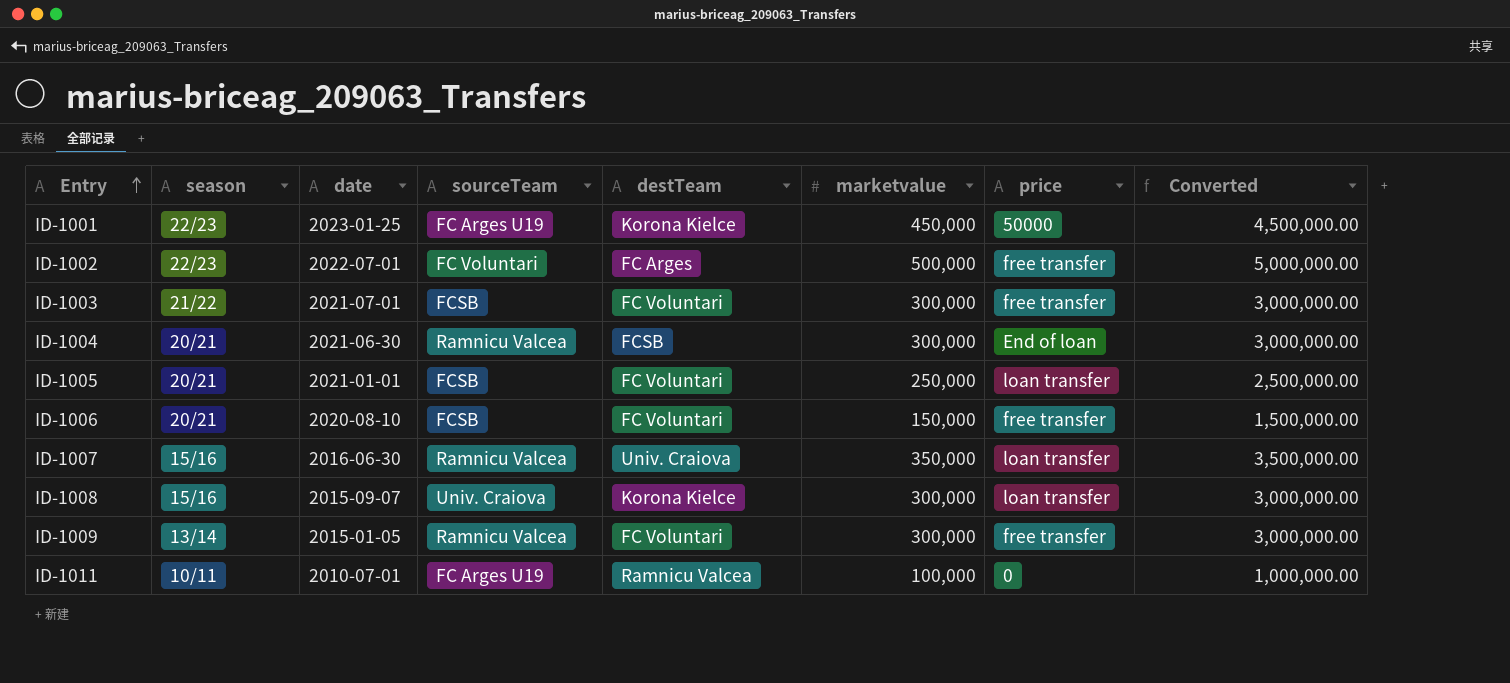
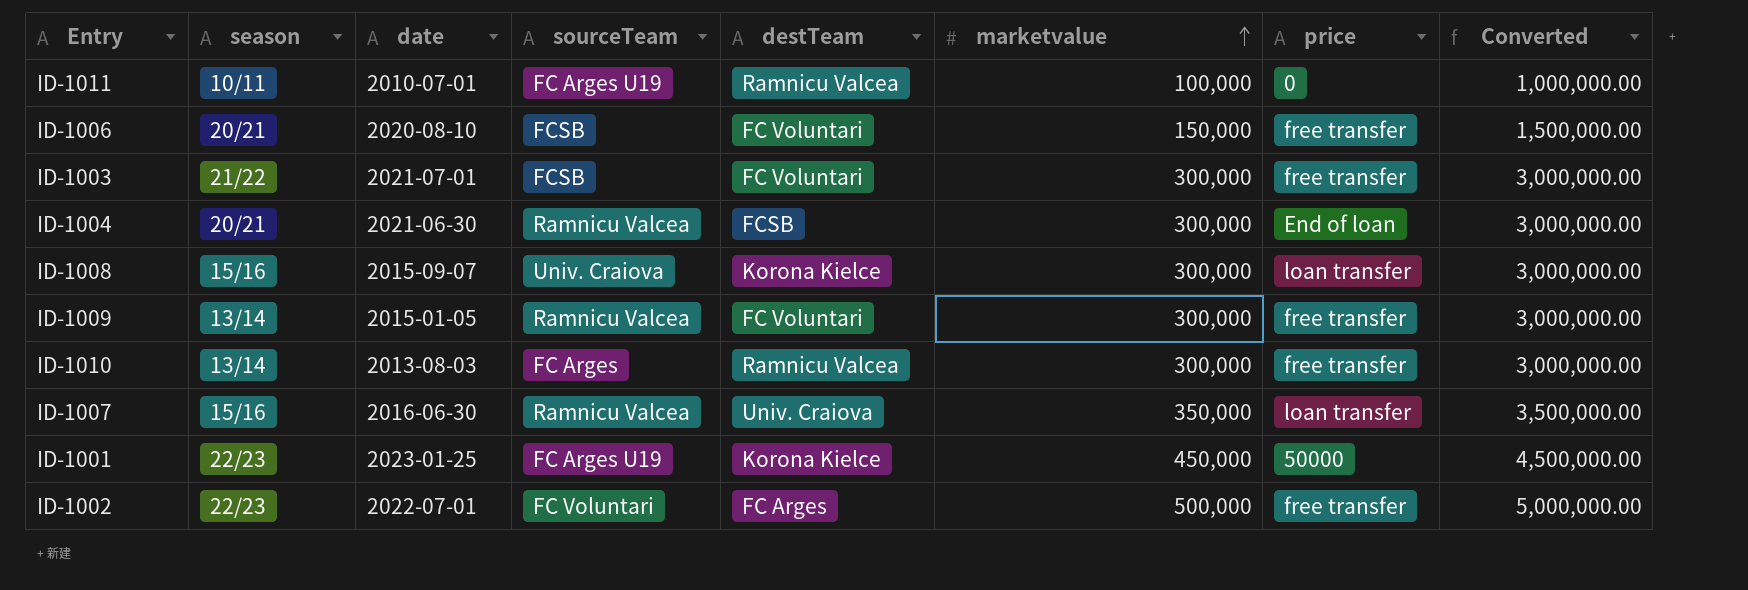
row order: Entry ascending -> marketvalue ascending
row ID-1005: 20/21 | 2021-01-01 | FCSB | FC Voluntari | 250,000 | loan transfer | 2,500,000.00 -> none
row ID-1010: none -> 13/14 | 2013-08-03 | FC Arges | Ramnicu Valcea | 300,000 | free transfer | 3,000,000.00

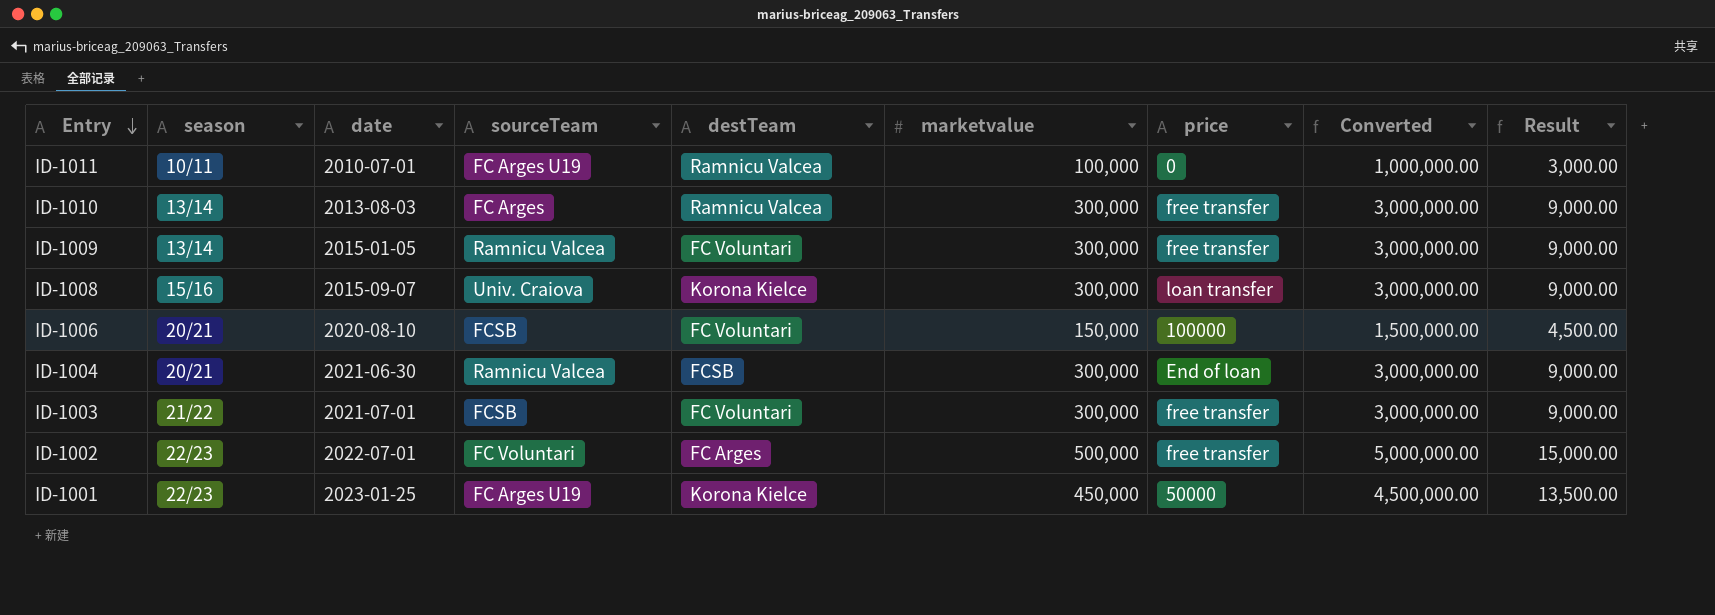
row order: marketvalue ascending -> Entry descending
column Result | formula: none -> [marketvalue] * 0.03
row ID-1007: 15/16 | 2016-06-30 | Ramnicu Valcea | Univ. Craiova | 350,000 | loan transfer | 3,500,000.00 -> none
ID-1006 | price: free transfer -> 100000

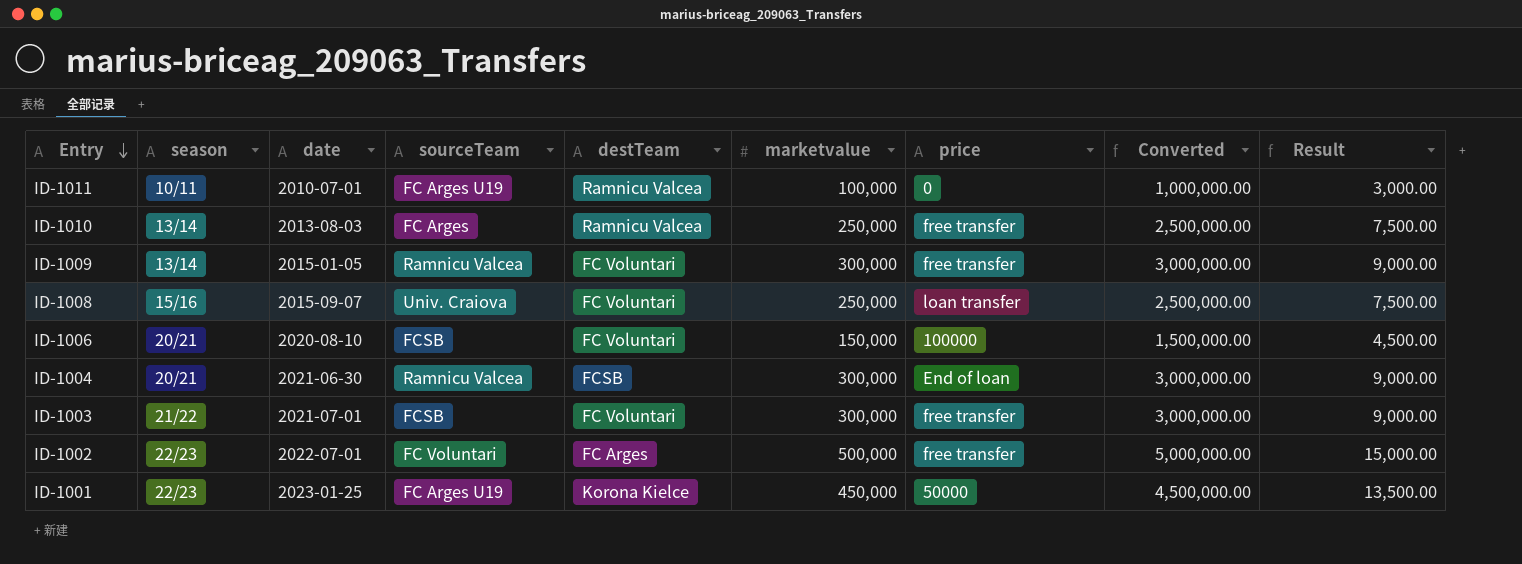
ID-1010 | marketvalue: 300,000 -> 250,000
ID-1010 | Converted: 3,000,000.00 -> 2,500,000.00
ID-1010 | Result: 9,000.00 -> 7,500.00
ID-1008 | destTeam: Korona Kielce -> FC Voluntari
ID-1008 | marketvalue: 300,000 -> 250,000
ID-1008 | Converted: 3,000,000.00 -> 2,500,000.00
ID-1008 | Result: 9,000.00 -> 7,500.00

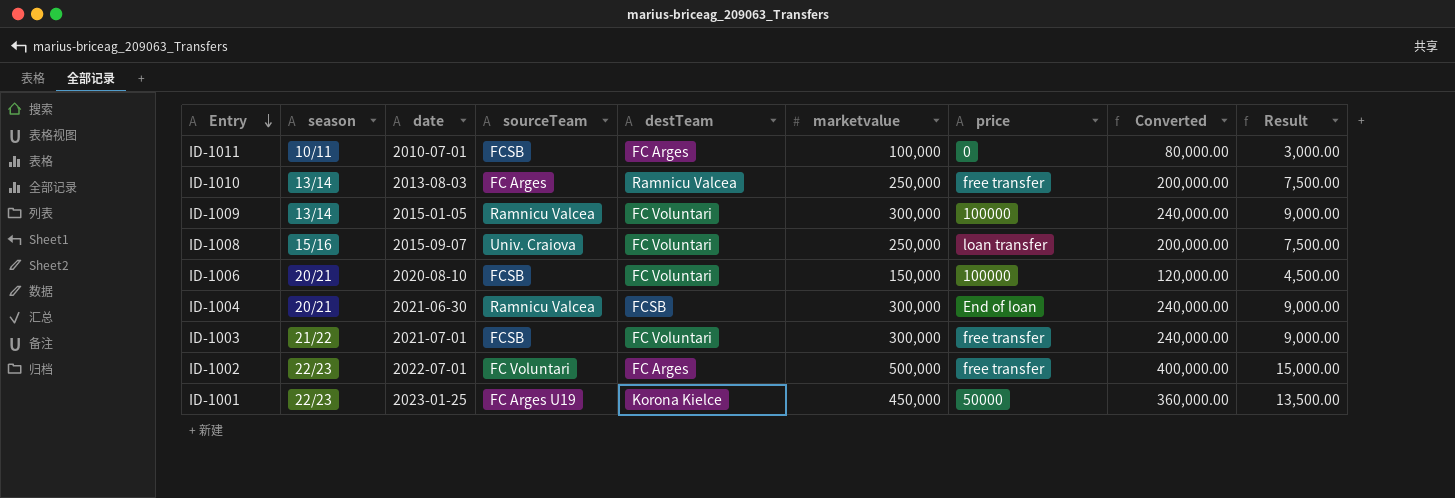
column Converted | formula: [marketvalue] * 10 -> [marketvalue] * 0.8
ID-1011 | sourceTeam: FC Arges U19 -> FCSB
ID-1011 | destTeam: Ramnicu Valcea -> FC Arges
ID-1009 | price: free transfer -> 100000

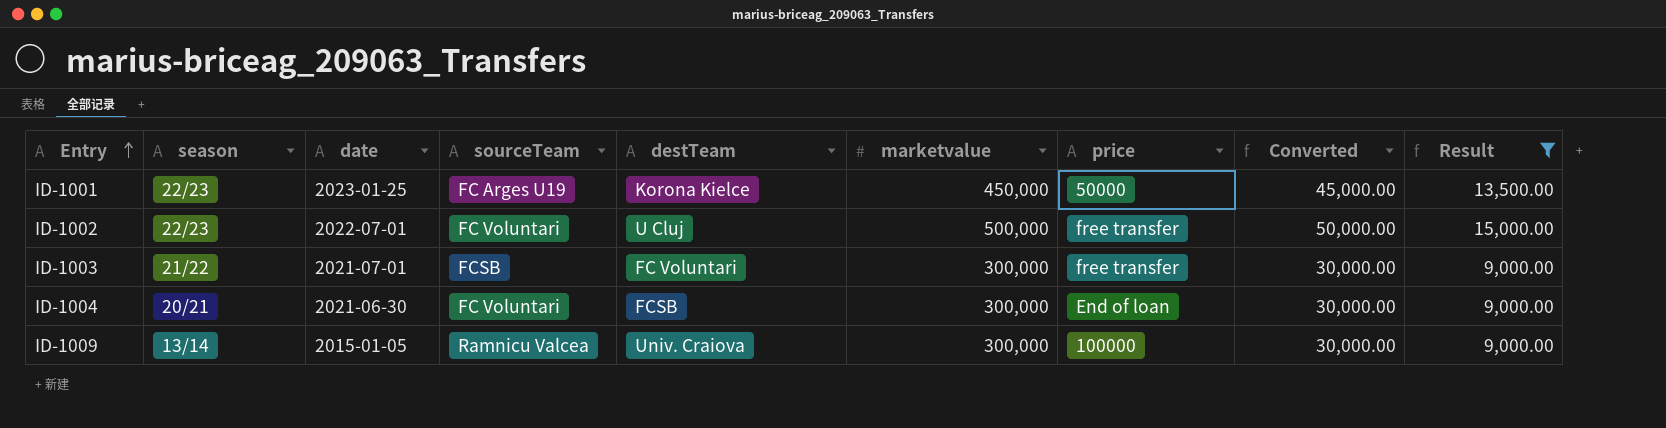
filter: none -> Result >= 9,000.00
row order: Entry descending -> Entry ascending
column Converted | formula: [marketvalue] * 0.8 -> [marketvalue] * 0.1
ID-1002 | destTeam: FC Arges -> U Cluj
ID-1004 | sourceTeam: Ramnicu Valcea -> FC Voluntari
ID-1009 | destTeam: FC Voluntari -> Univ. Craiova

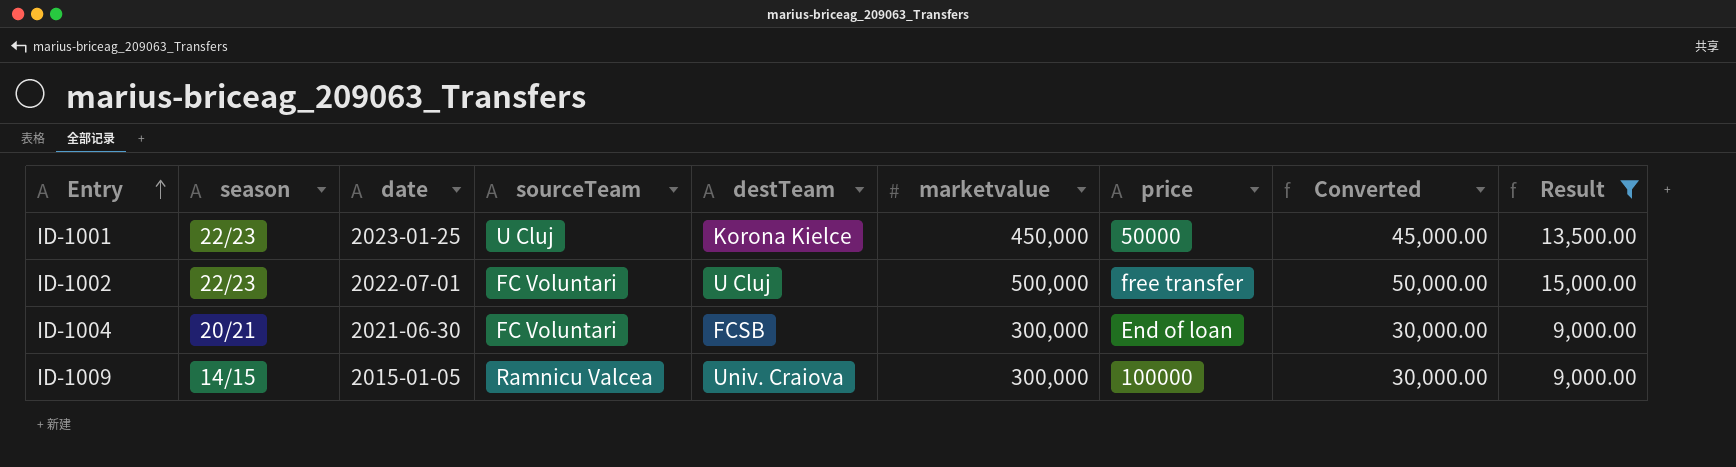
row ID-1003: 21/22 | 2021-07-01 | FCSB | FC Voluntari | 300,000 | free transfer | 30,000.00 | 9,000.00 -> none
ID-1001 | sourceTeam: FC Arges U19 -> U Cluj
ID-1009 | season: 13/14 -> 14/15

